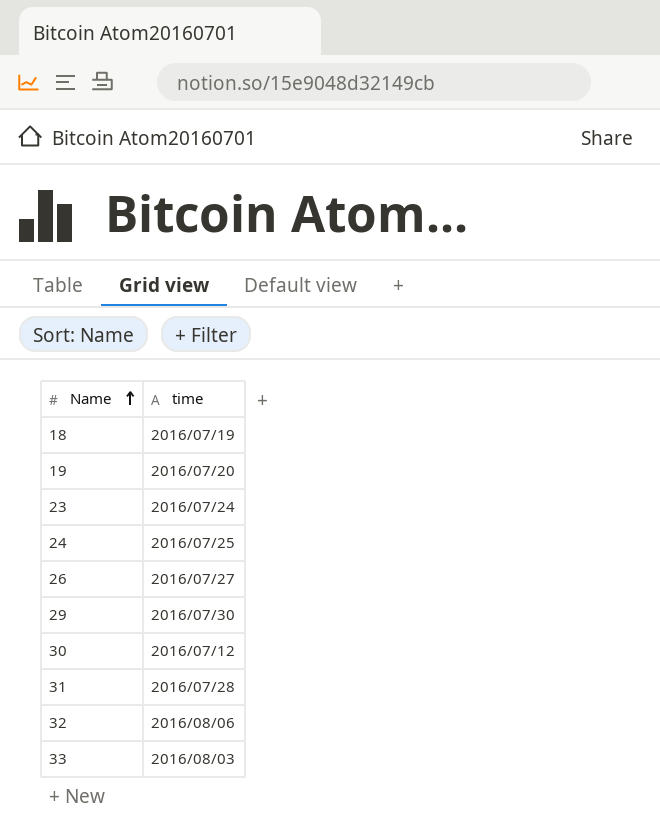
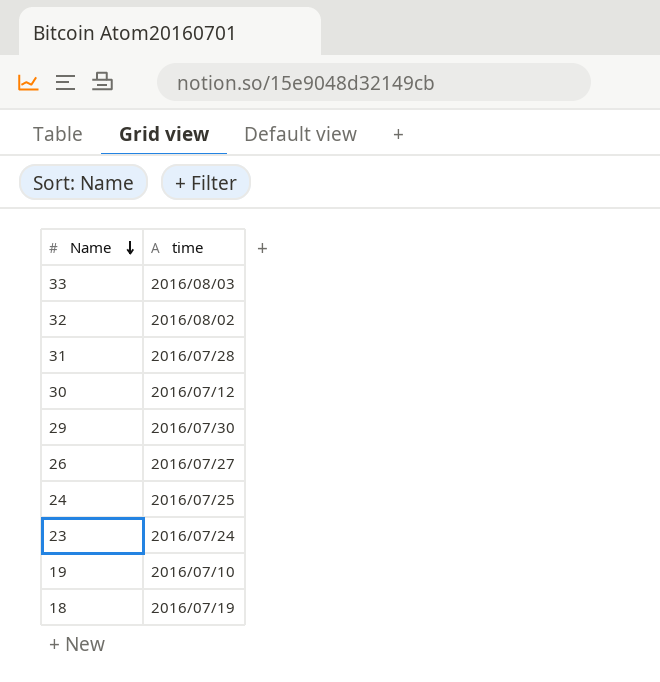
row order: Name ascending -> Name descending
32 | time: 2016/08/06 -> 2016/08/02
19 | time: 2016/07/20 -> 2016/07/10

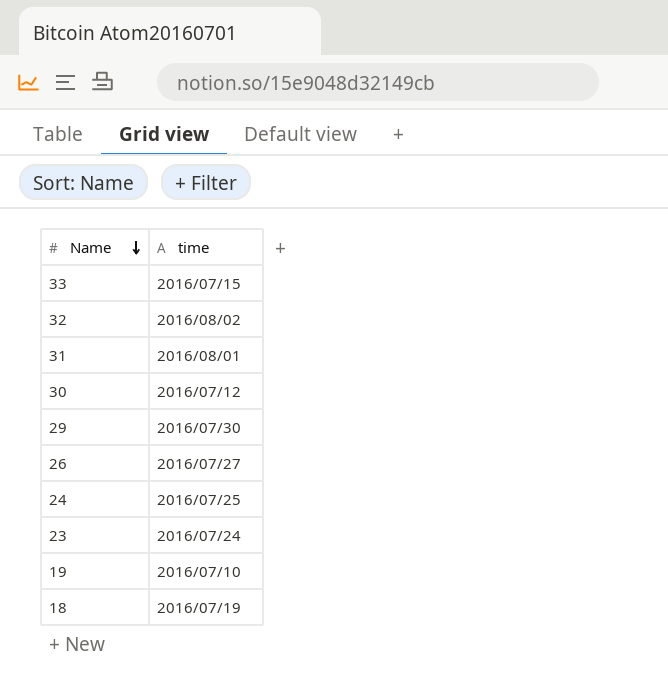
33 | time: 2016/08/03 -> 2016/07/15
31 | time: 2016/07/28 -> 2016/08/01

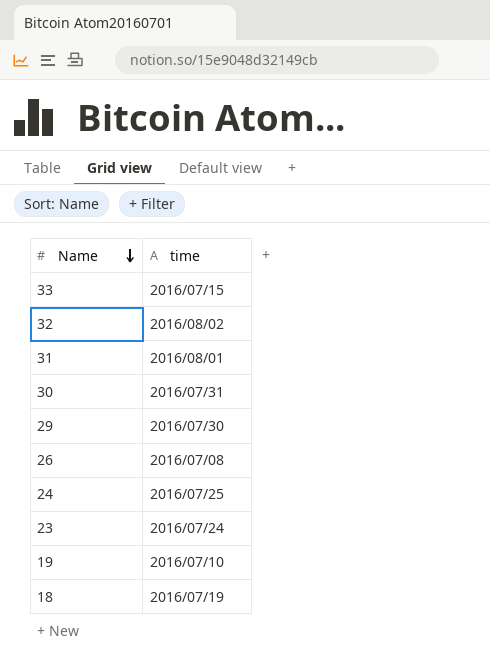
30 | time: 2016/07/12 -> 2016/07/31
26 | time: 2016/07/27 -> 2016/07/08

